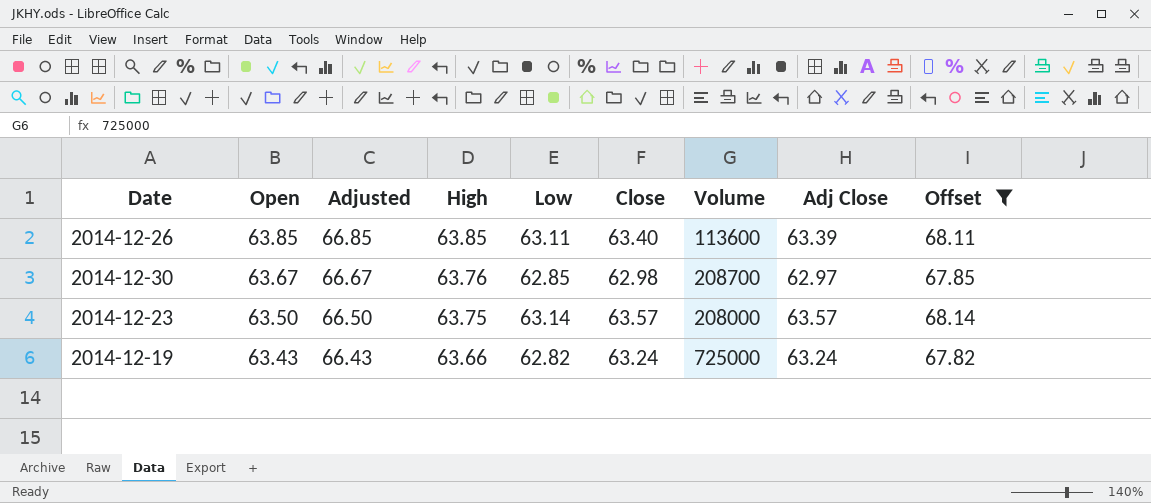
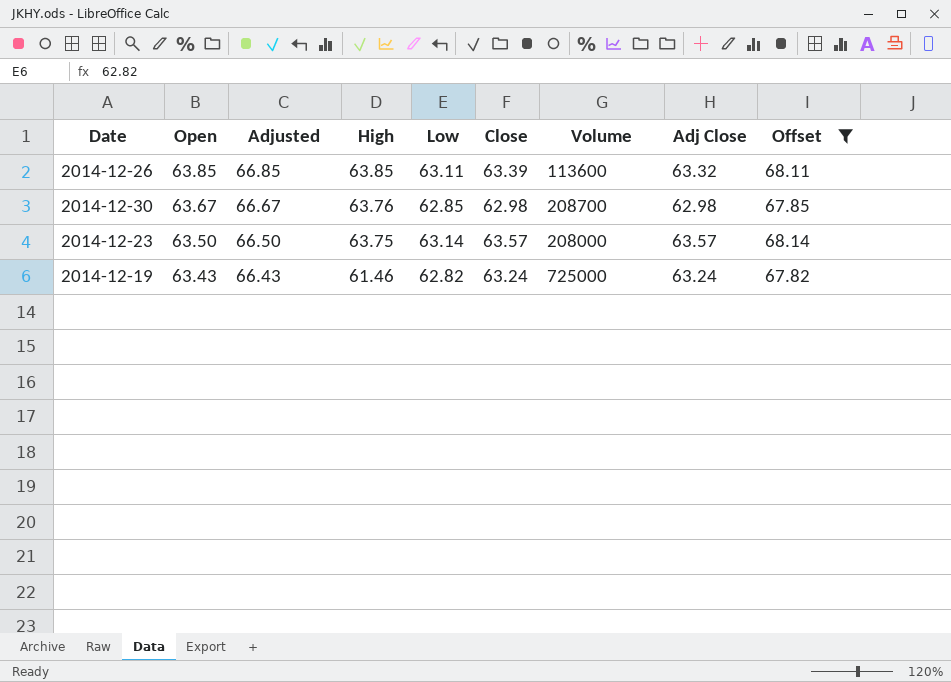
2014-12-26 | Close: 63.40 -> 63.39
2014-12-26 | Adj Close: 63.39 -> 63.32
2014-12-30 | Adj Close: 62.97 -> 62.98
2014-12-19 | High: 63.66 -> 61.46

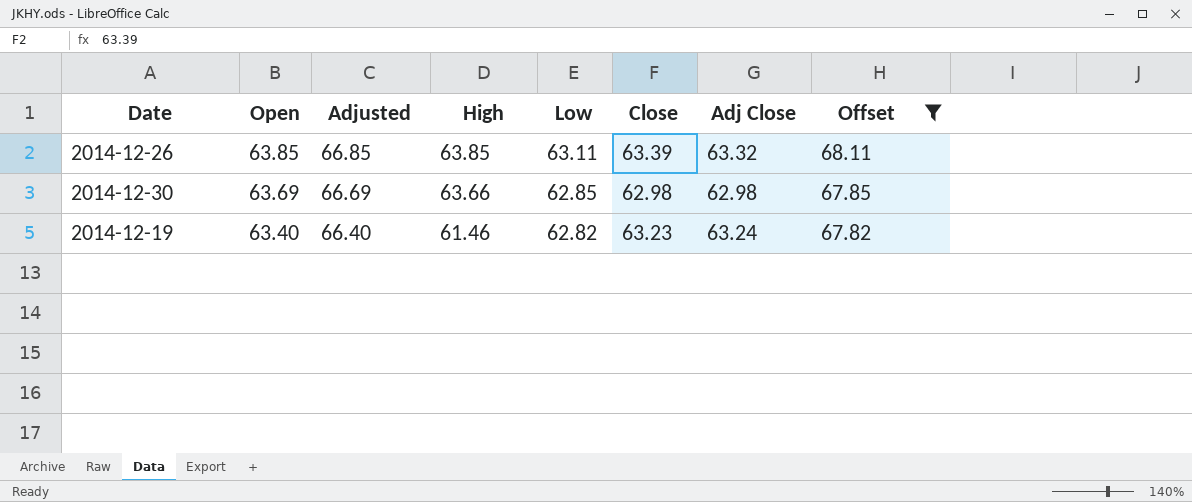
column Volume | position: 7 -> none
row 2014-12-23: 63.50 | 66.50 | 63.75 | 63.14 | 63.57 | 208000 | 63.57 | 68.14 -> none
2014-12-30 | Open: 63.67 -> 63.69
2014-12-30 | Adjusted: 66.67 -> 66.69
2014-12-30 | High: 63.76 -> 63.66
2014-12-19 | Open: 63.43 -> 63.40
2014-12-19 | Adjusted: 66.43 -> 66.40
2014-12-19 | Close: 63.24 -> 63.23

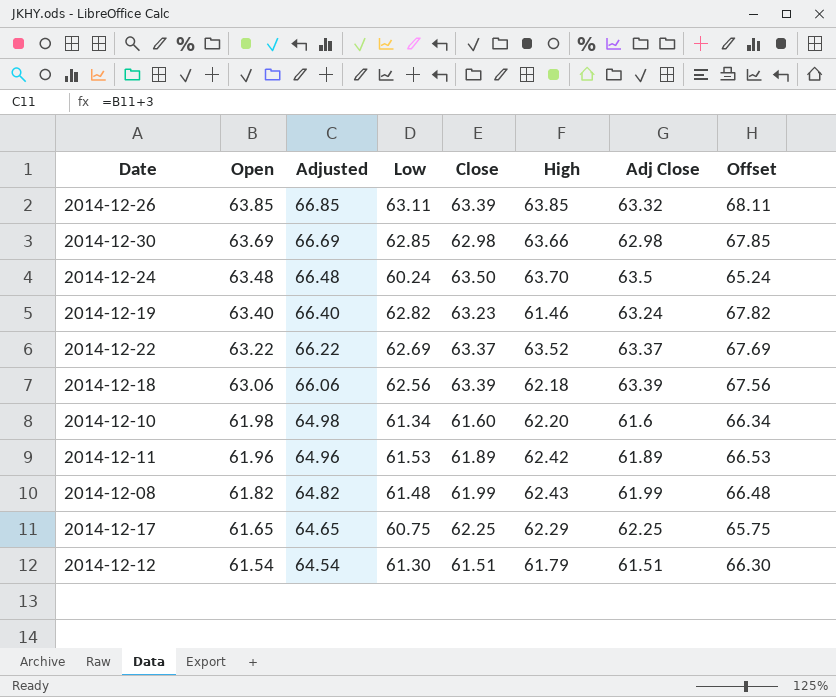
filter: Offset >= 67.82 -> none
column High | position: 4 -> 6

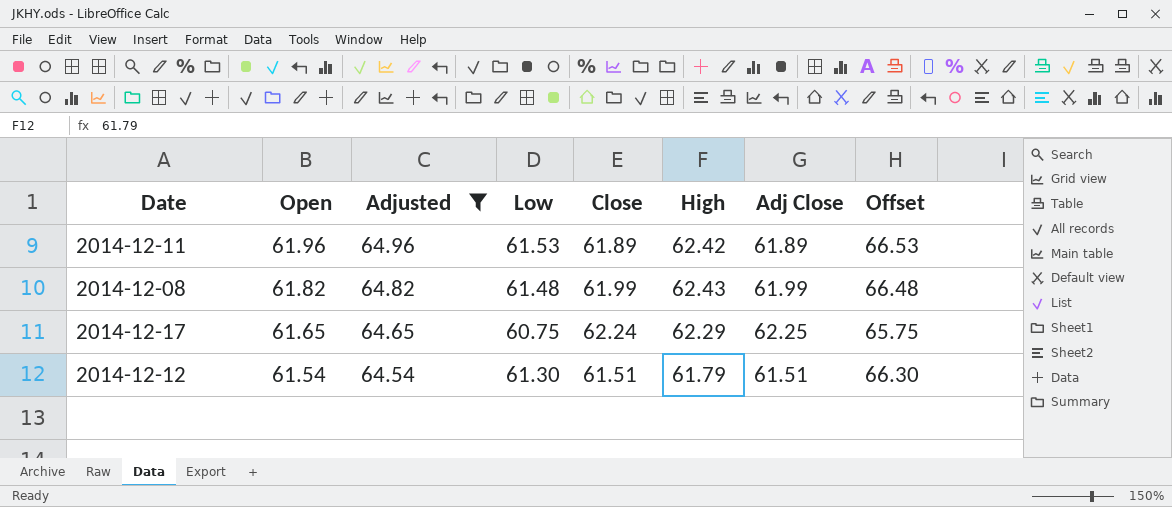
filter: none -> Adjusted <= 64.96
2014-12-17 | Close: 62.25 -> 62.24

